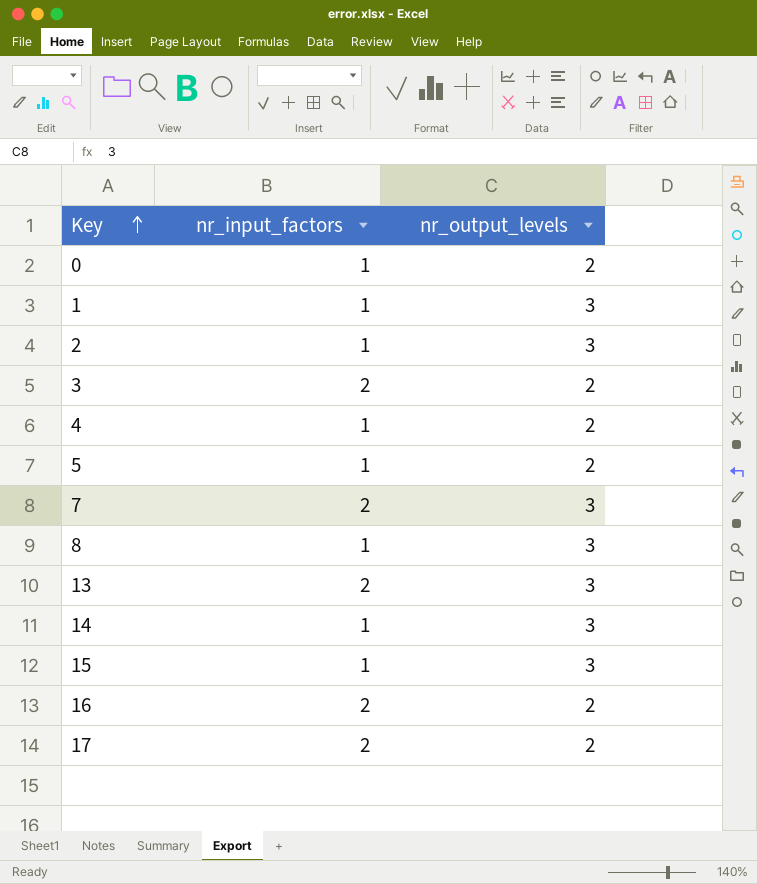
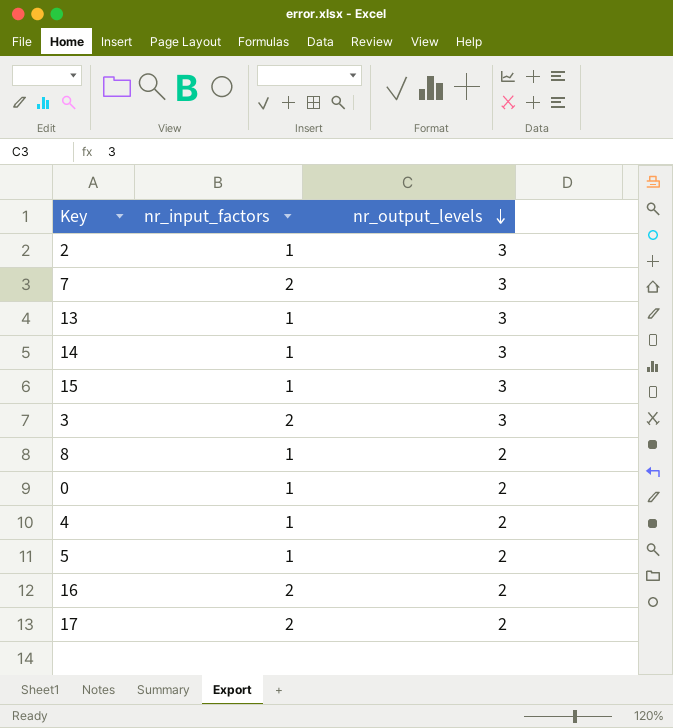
row order: Key ascending -> nr_output_levels descending
row 1: 1 | 3 -> none
13 | nr_input_factors: 2 -> 1
3 | nr_output_levels: 2 -> 3
8 | nr_output_levels: 3 -> 2

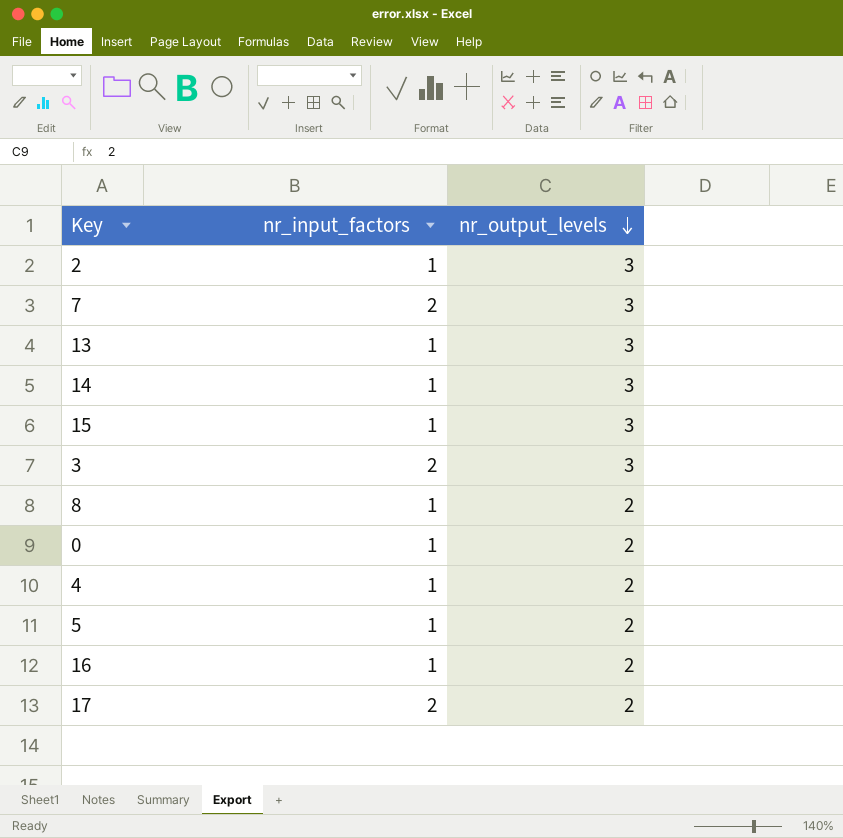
16 | nr_input_factors: 2 -> 1

